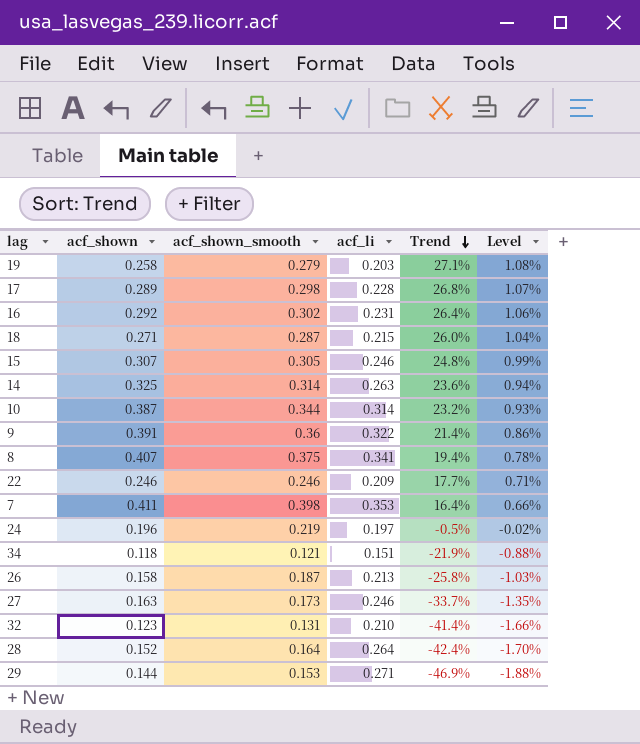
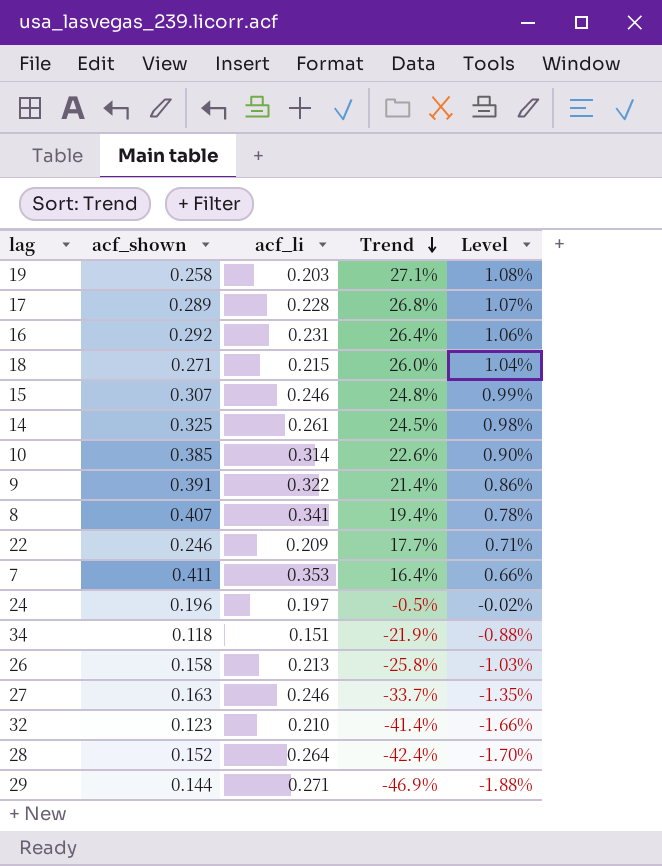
column acf_shown_smooth | position: 3 -> none
14 | acf_li: 0.263 -> 0.261
14 | Trend: 23.6% -> 24.5%
14 | Level: 0.94% -> 0.98%
10 | acf_shown: 0.387 -> 0.385
10 | Trend: 23.2% -> 22.6%
10 | Level: 0.93% -> 0.90%

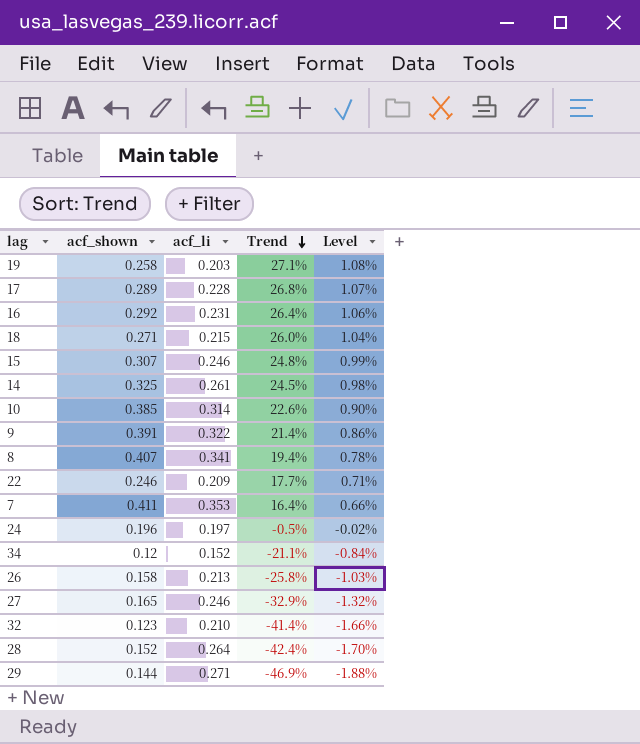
34 | acf_shown: 0.118 -> 0.12
34 | acf_li: 0.151 -> 0.152
34 | Trend: -21.9% -> -21.1%
34 | Level: -0.88% -> -0.84%
27 | acf_shown: 0.163 -> 0.165
27 | Trend: -33.7% -> -32.9%
27 | Level: -1.35% -> -1.32%

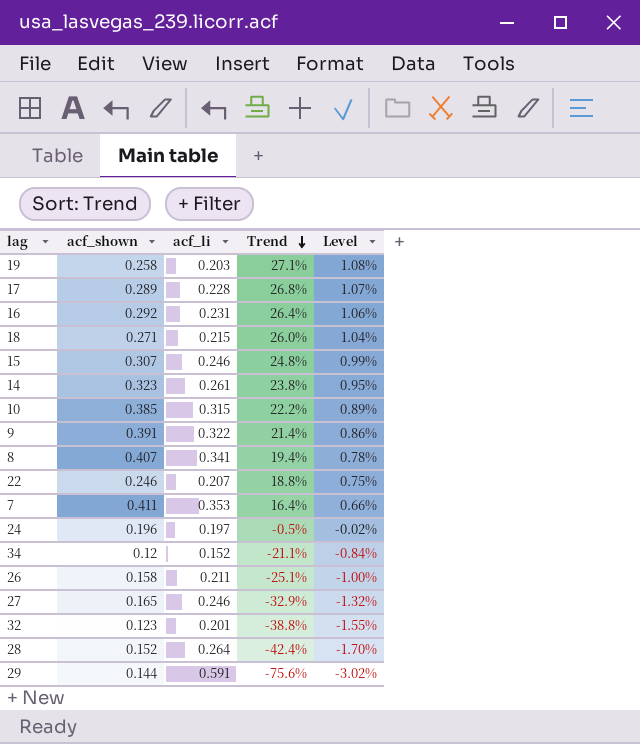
14 | acf_shown: 0.325 -> 0.323
14 | Trend: 24.5% -> 23.8%
14 | Level: 0.98% -> 0.95%
10 | acf_li: 0.314 -> 0.315
10 | Trend: 22.6% -> 22.2%
10 | Level: 0.90% -> 0.89%
22 | acf_li: 0.209 -> 0.207
22 | Trend: 17.7% -> 18.8%
22 | Level: 0.71% -> 0.75%
26 | acf_li: 0.213 -> 0.211
26 | Trend: -25.8% -> -25.1%
26 | Level: -1.03% -> -1.00%
32 | acf_li: 0.210 -> 0.201
32 | Trend: -41.4% -> -38.8%
32 | Level: -1.66% -> -1.55%
29 | acf_li: 0.271 -> 0.591
29 | Trend: -46.9% -> -75.6%
29 | Level: -1.88% -> -3.02%

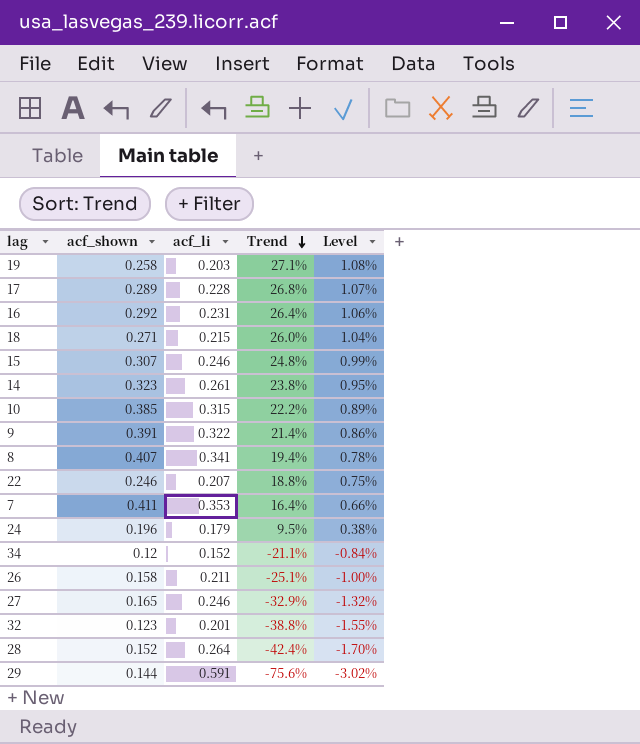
24 | acf_li: 0.197 -> 0.179
24 | Trend: -0.5% -> 9.5%
24 | Level: -0.02% -> 0.38%

